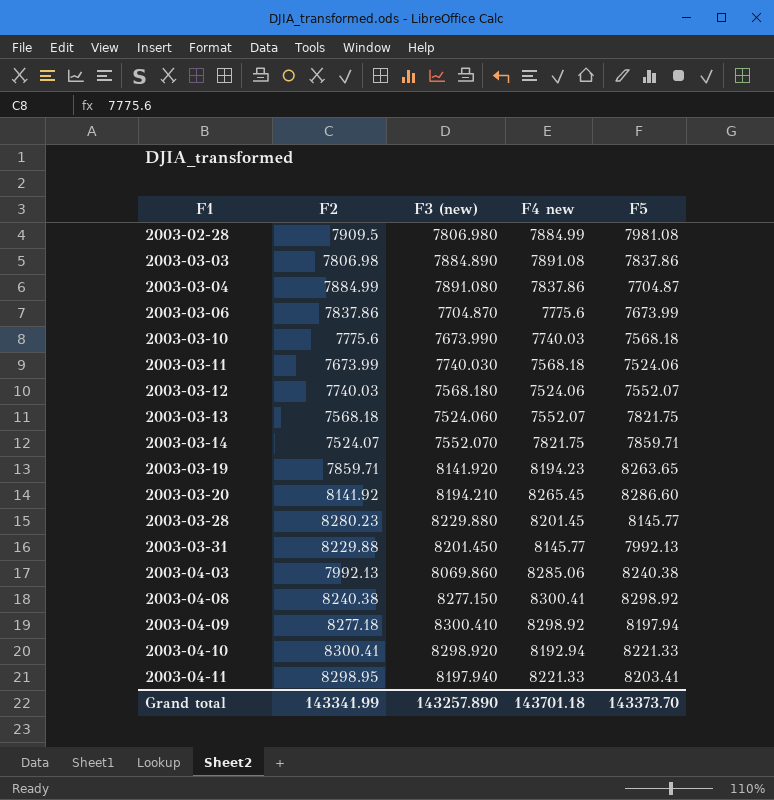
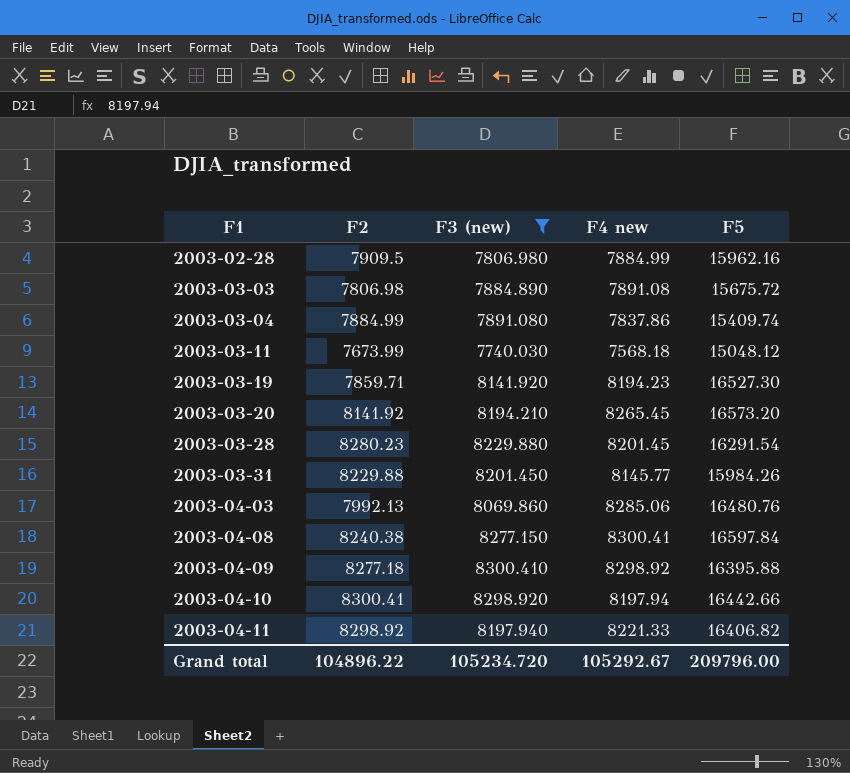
filter: none -> F3 (new) >= 7740.030
2003-02-28 | F5: 7981.08 -> 15962.16
2003-03-03 | F5: 7837.86 -> 15675.72
2003-03-04 | F5: 7704.87 -> 15409.74
2003-03-11 | F5: 7524.06 -> 15048.12
2003-03-19 | F5: 8263.65 -> 16527.30
2003-03-20 | F5: 8286.60 -> 16573.20
2003-03-28 | F5: 8145.77 -> 16291.54
2003-03-31 | F5: 7992.13 -> 15984.26
2003-04-03 | F5: 8240.38 -> 16480.76
2003-04-08 | F5: 8298.92 -> 16597.84
2003-04-09 | F5: 8197.94 -> 16395.88
2003-04-10 | F4 new: 8192.94 -> 8197.94
2003-04-10 | F5: 8221.33 -> 16442.66
2003-04-11 | F2: 8298.95 -> 8298.92
2003-04-11 | F5: 8203.41 -> 16406.82
Grand total | F2: 143341.99 -> 104896.22
Grand total | F3 (new): 143257.890 -> 105234.720
Grand total | F4 new: 143701.18 -> 105292.67
Grand total | F5: 143373.70 -> 209796.00

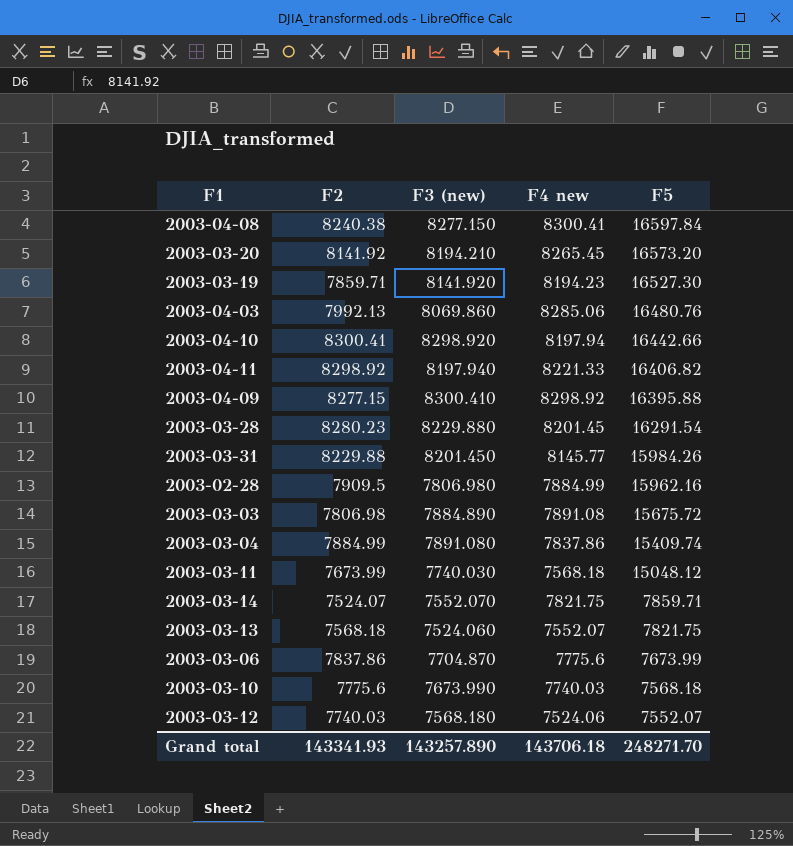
filter: F3 (new) >= 7740.030 -> none
row order: F1 ascending -> F5 descending
2003-04-09 | F2: 8277.18 -> 8277.15
Grand total | F2: 104896.22 -> 143341.93
Grand total | F3 (new): 105234.720 -> 143257.890
Grand total | F4 new: 105292.67 -> 143706.18
Grand total | F5: 209796.00 -> 248271.70

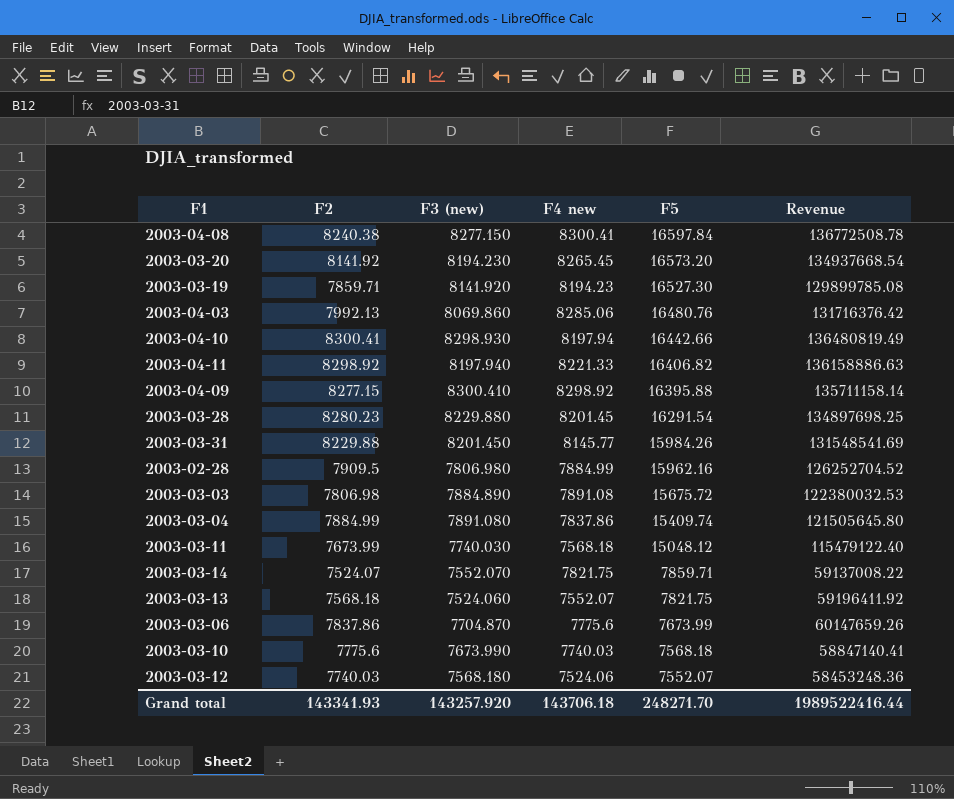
column Revenue | formula: none -> [F2] * [F5]
2003-03-20 | F3 (new): 8194.210 -> 8194.230
2003-04-10 | F3 (new): 8298.920 -> 8298.930
Grand total | F3 (new): 143257.890 -> 143257.920

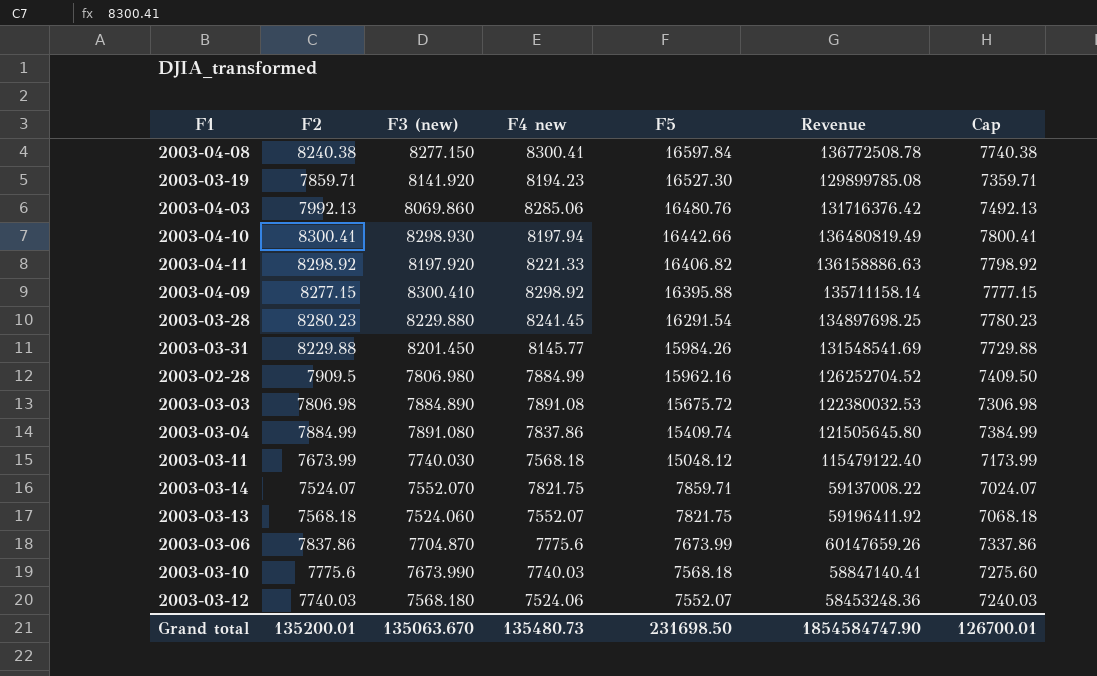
column Cap | formula: none -> [F2] - 500
row 2003-03-20: 8141.92 | 8194.230 | 8265.45 | 16573.20 | 134937668.54 -> none
2003-04-11 | F3 (new): 8197.940 -> 8197.920
2003-03-28 | F4 new: 8201.45 -> 8241.45
Grand total | F2: 143341.93 -> 135200.01
Grand total | F3 (new): 143257.920 -> 135063.670
Grand total | F4 new: 143706.18 -> 135480.73
Grand total | F5: 248271.70 -> 231698.50
Grand total | Revenue: 1989522416.44 -> 1854584747.90

